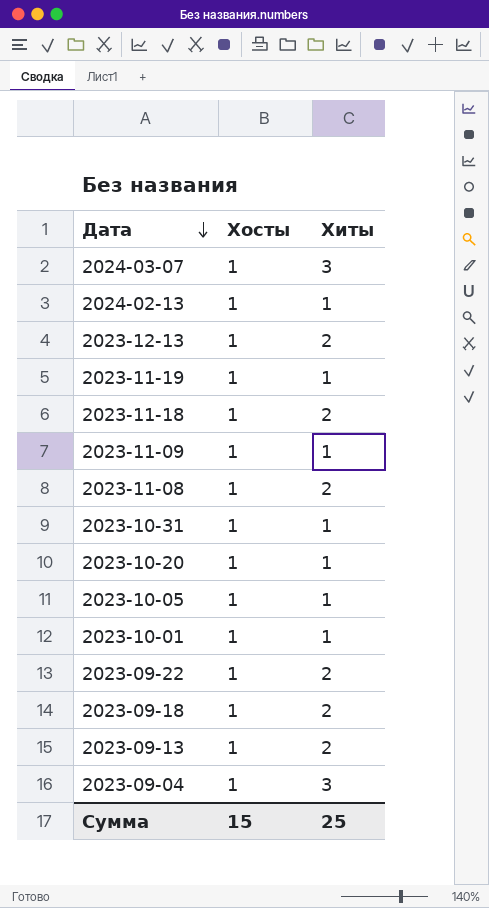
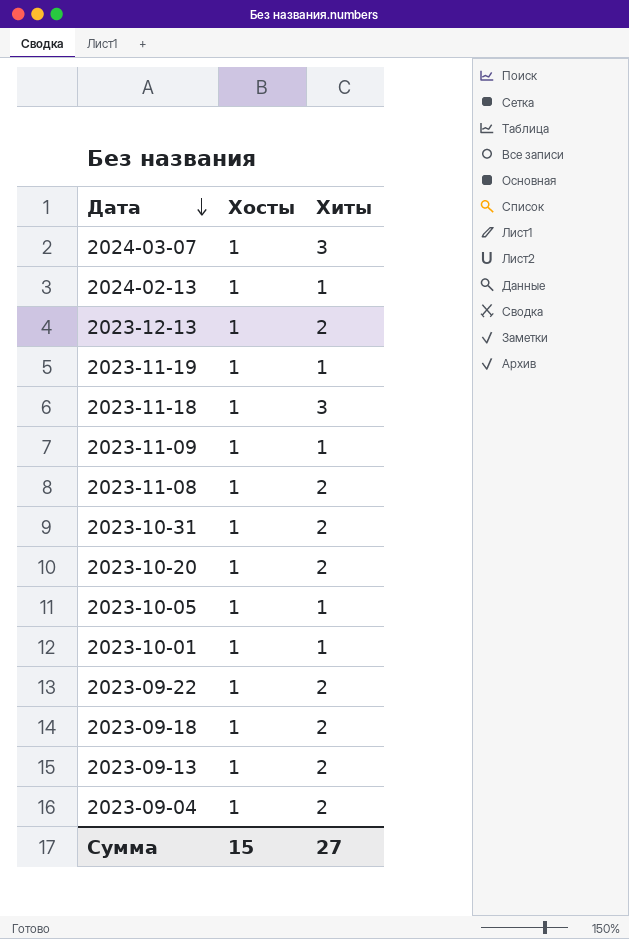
2023-11-18 | Хиты: 2 -> 3
2023-10-31 | Хиты: 1 -> 2
2023-10-20 | Хиты: 1 -> 2
2023-09-04 | Хиты: 3 -> 2
Сумма | Хиты: 25 -> 27

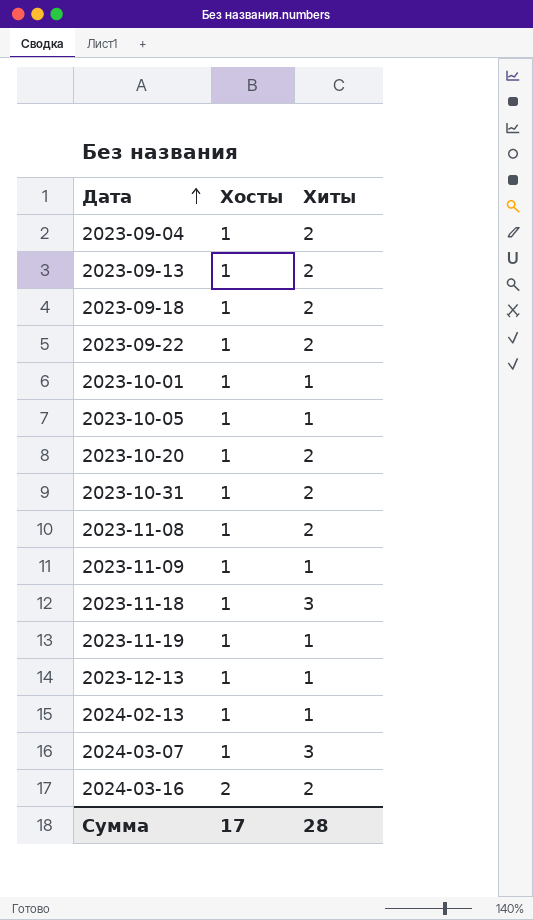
row order: Дата descending -> Дата ascending
2023-12-13 | Хиты: 2 -> 1
row 2024-03-16: none -> 2 | 2
Сумма | Хосты: 15 -> 17
Сумма | Хиты: 27 -> 28

